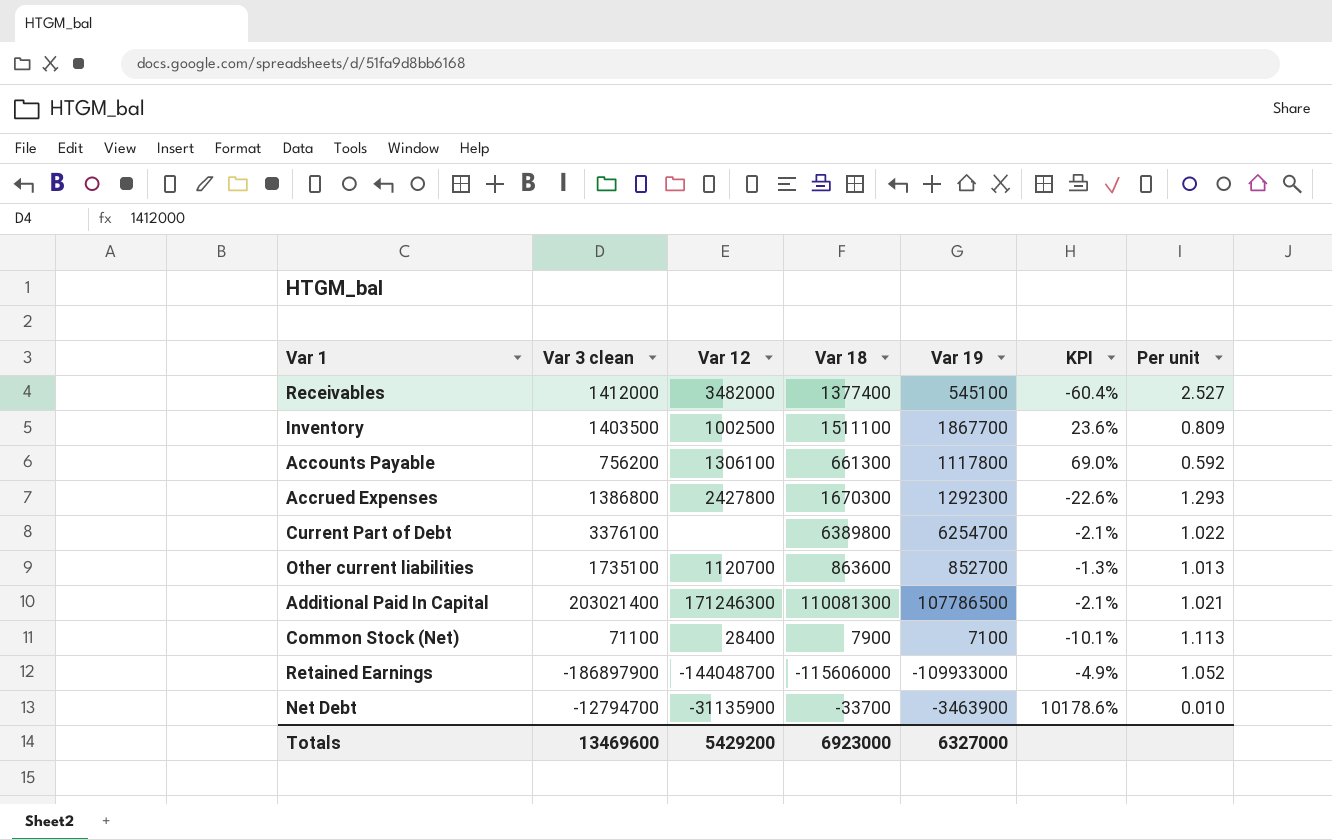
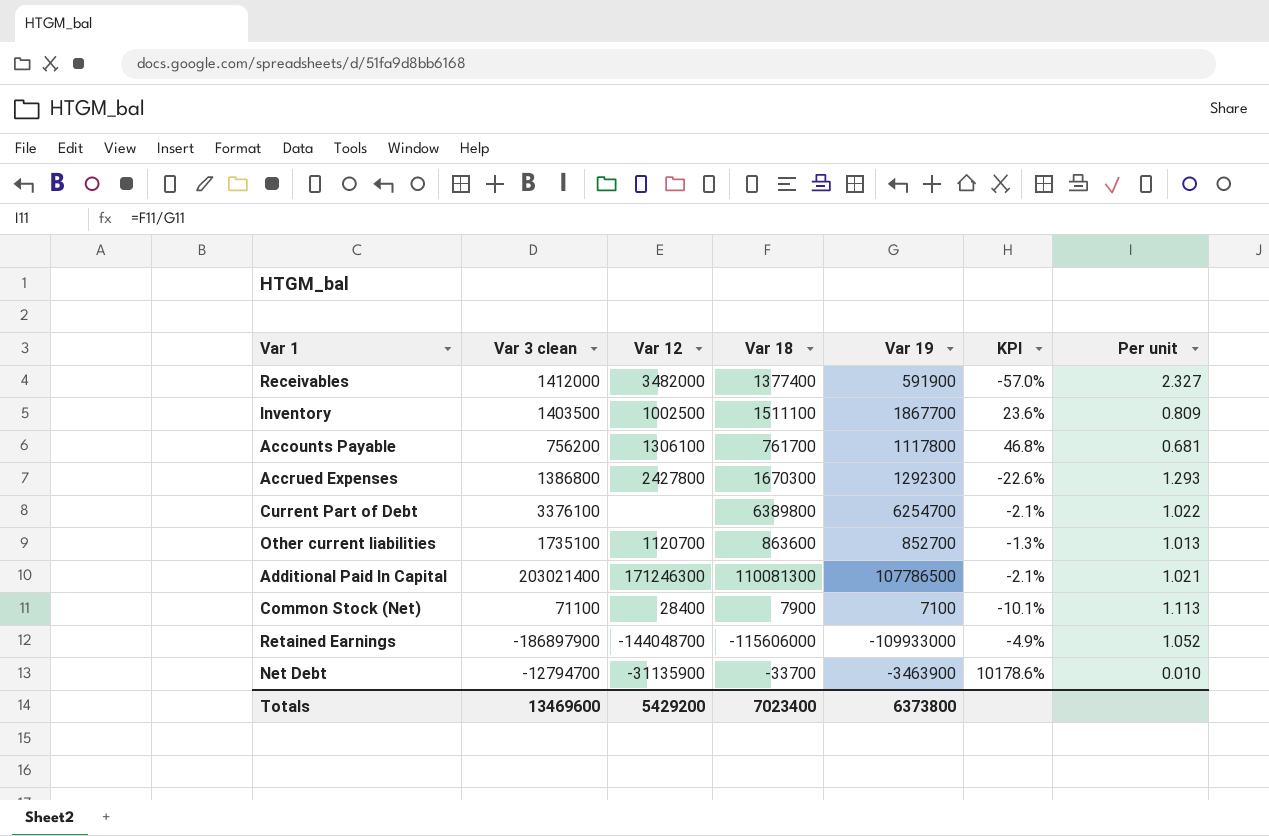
Receivables | Var 19: 545100 -> 591900
Receivables | KPI: -60.4% -> -57.0%
Receivables | Per unit: 2.527 -> 2.327
Accounts Payable | Var 18: 661300 -> 761700
Accounts Payable | KPI: 69.0% -> 46.8%
Accounts Payable | Per unit: 0.592 -> 0.681
Totals | Var 18: 6923000 -> 7023400
Totals | Var 19: 6327000 -> 6373800

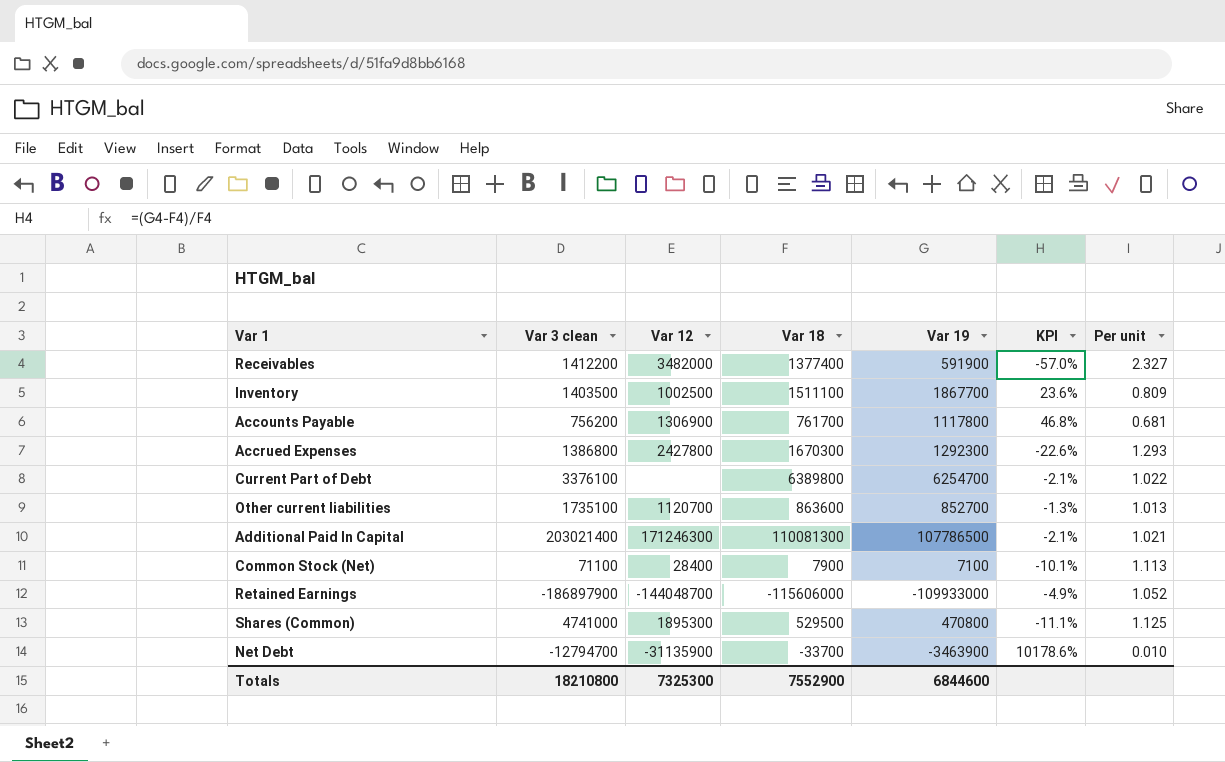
Receivables | Var 3 clean: 1412000 -> 1412200
Accounts Payable | Var 12: 1306100 -> 1306900
row Shares (Common): none -> 4741000 | 1895300 | 529500 | 470800 | -11.1% | 1.125
Totals | Var 3 clean: 13469600 -> 18210800
Totals | Var 12: 5429200 -> 7325300
Totals | Var 18: 7023400 -> 7552900
Totals | Var 19: 6373800 -> 6844600

